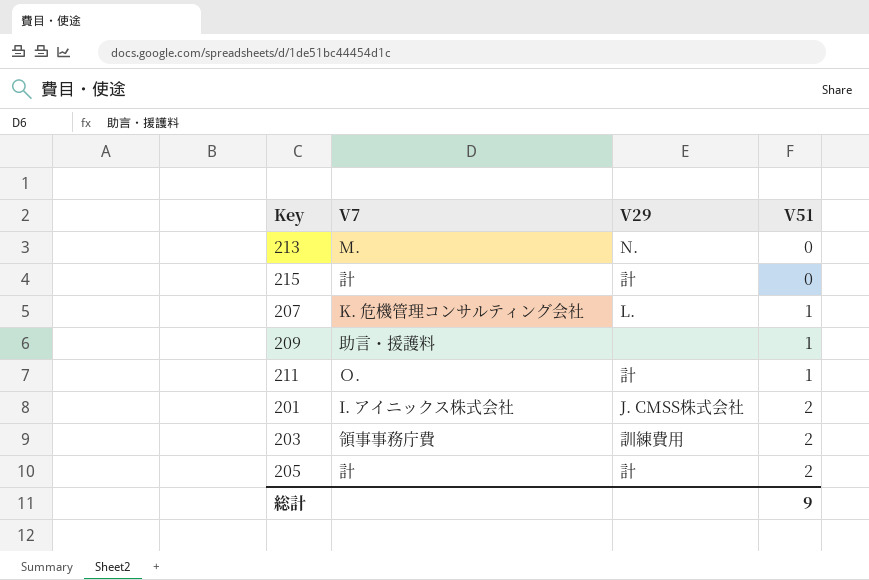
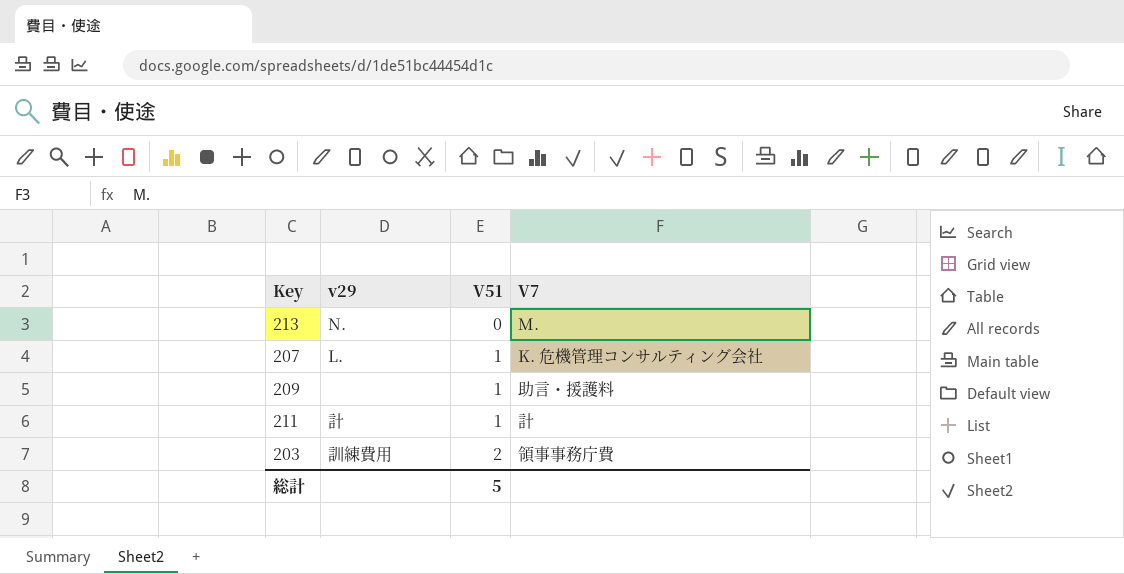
column name: V29 -> v29
column V7 | position: 2 -> 4
row 215: 計 | 計 | 0 -> none
row 201: I. アイニックス株式会社 | J. CMSS株式会社 | 2 -> none
row 205: 計 | 計 | 2 -> none
211 | V7: Ｏ. -> 計
総計 | V51: 9 -> 5

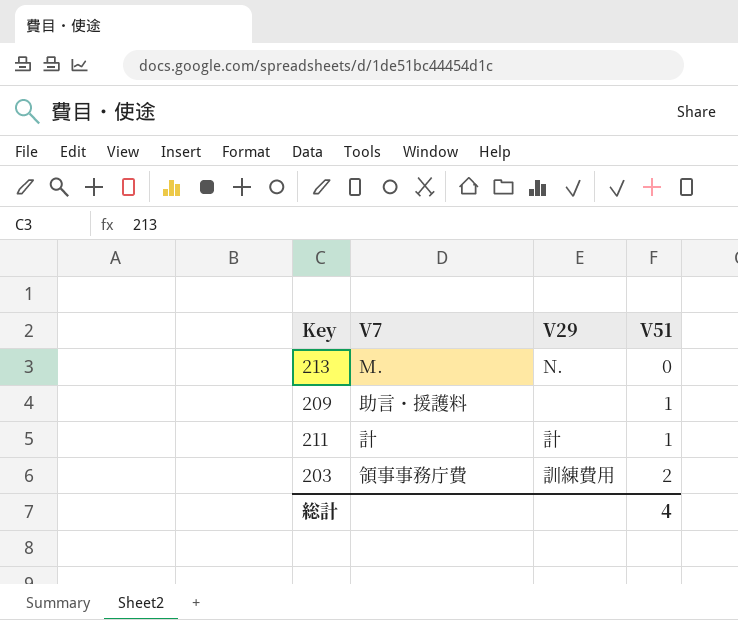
column V7 | position: 4 -> 2
column name: v29 -> V29
row 207: L. | 1 | K. 危機管理コンサルティング会社 -> none
総計 | V51: 5 -> 4

